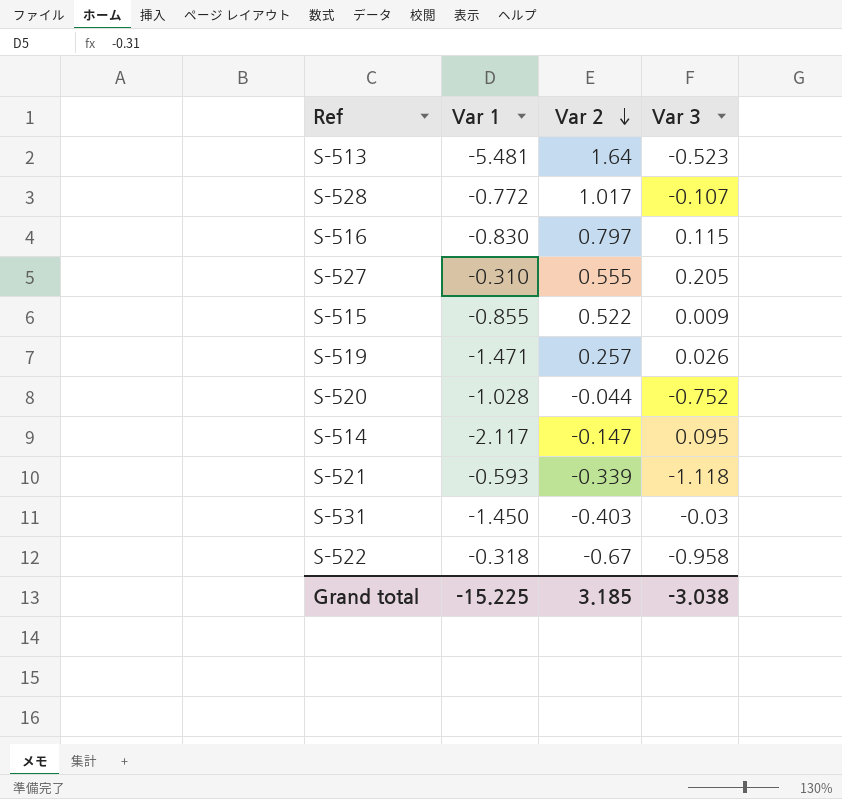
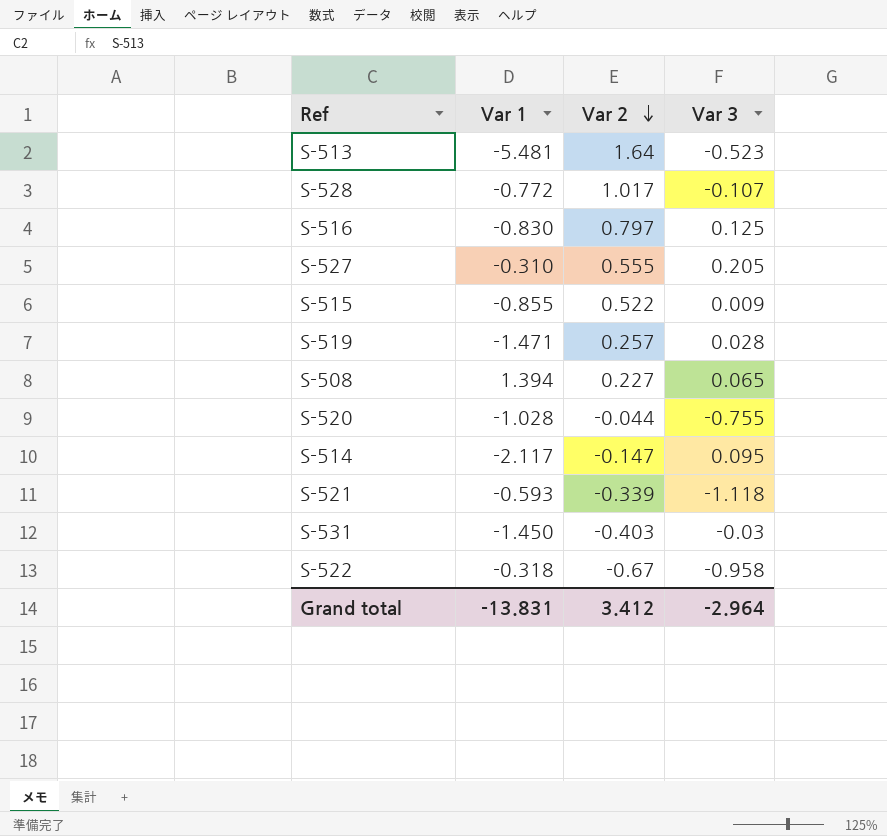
S-516 | Var 3: 0.115 -> 0.125
S-519 | Var 3: 0.026 -> 0.028
row S-508: none -> 1.394 | 0.227 | 0.065
S-520 | Var 3: -0.752 -> -0.755
Grand total | Var 1: -15.225 -> -13.831
Grand total | Var 2: 3.185 -> 3.412
Grand total | Var 3: -3.038 -> -2.964

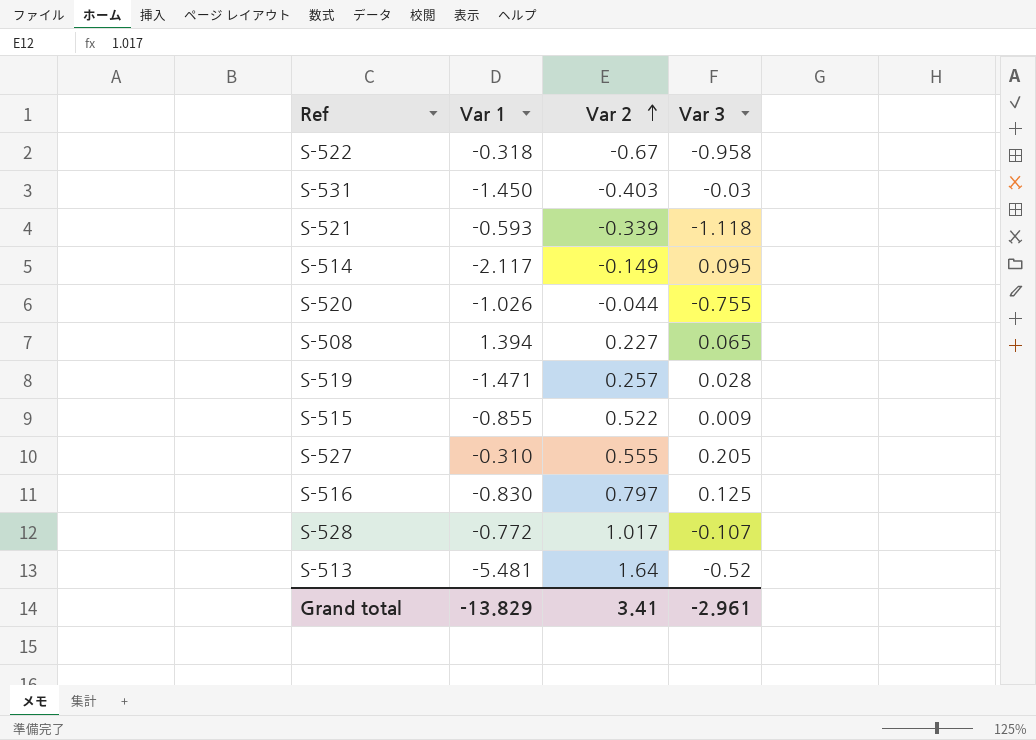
row order: Var 2 descending -> Var 2 ascending
S-514 | Var 2: -0.147 -> -0.149
S-520 | Var 1: -1.028 -> -1.026
S-513 | Var 3: -0.523 -> -0.52
Grand total | Var 1: -13.831 -> -13.829
Grand total | Var 2: 3.412 -> 3.41
Grand total | Var 3: -2.964 -> -2.961

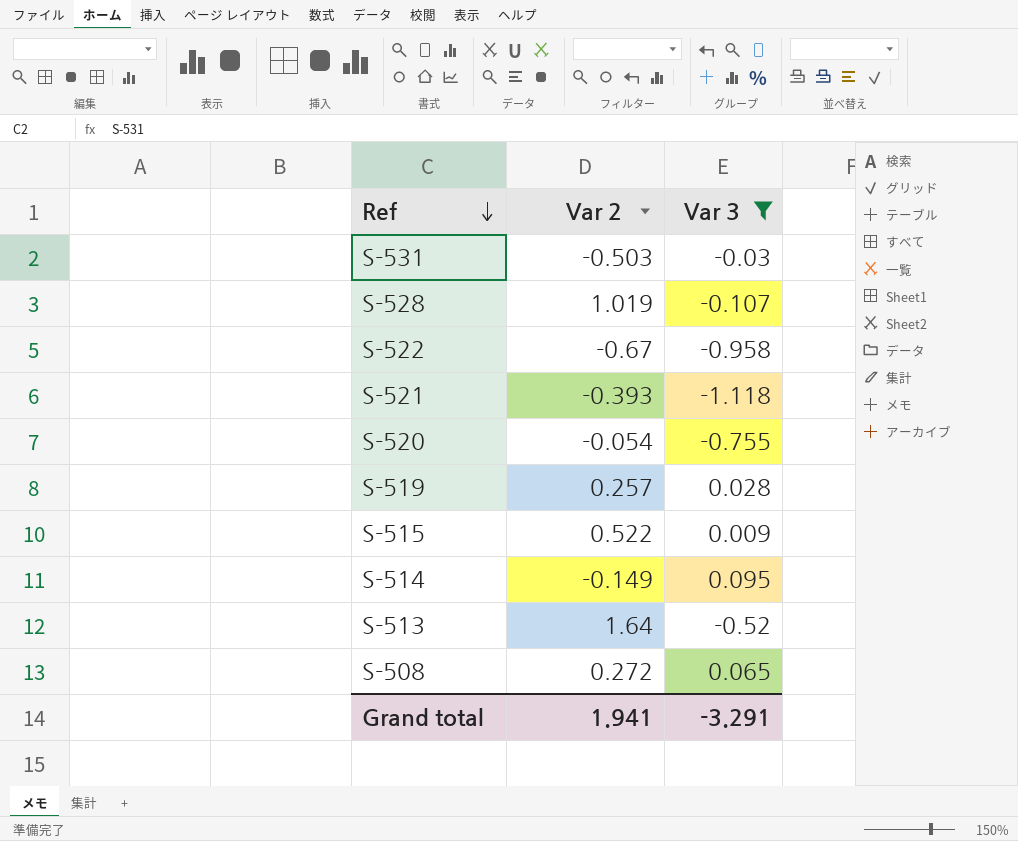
filter: none -> Var 3 <= 0.095
row order: Var 2 ascending -> Ref descending
column Var 1 | position: 2 -> none
S-531 | Var 2: -0.403 -> -0.503
S-528 | Var 2: 1.017 -> 1.019
S-521 | Var 2: -0.339 -> -0.393
S-520 | Var 2: -0.044 -> -0.054
S-508 | Var 2: 0.227 -> 0.272
Grand total | Var 2: 3.41 -> 1.941
Grand total | Var 3: -2.961 -> -3.291

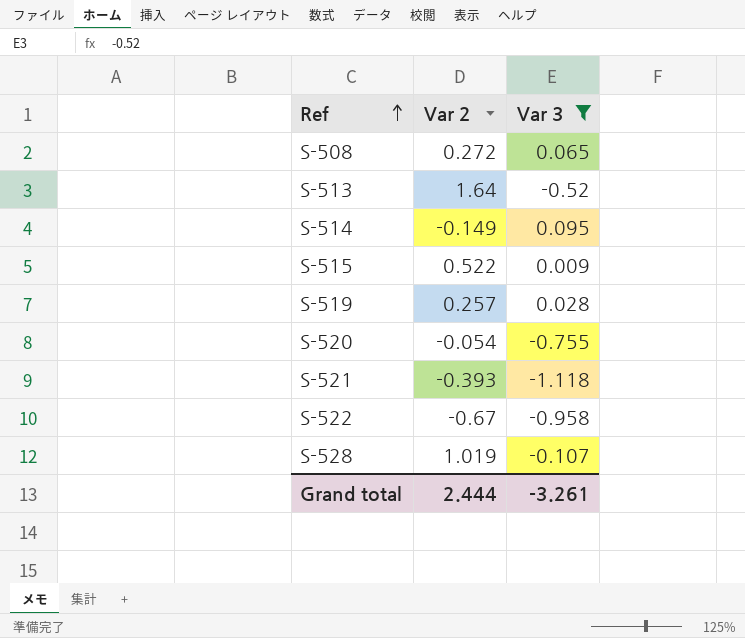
row order: Ref descending -> Ref ascending
row S-531: -0.503 | -0.03 -> none
Grand total | Var 2: 1.941 -> 2.444
Grand total | Var 3: -3.291 -> -3.261

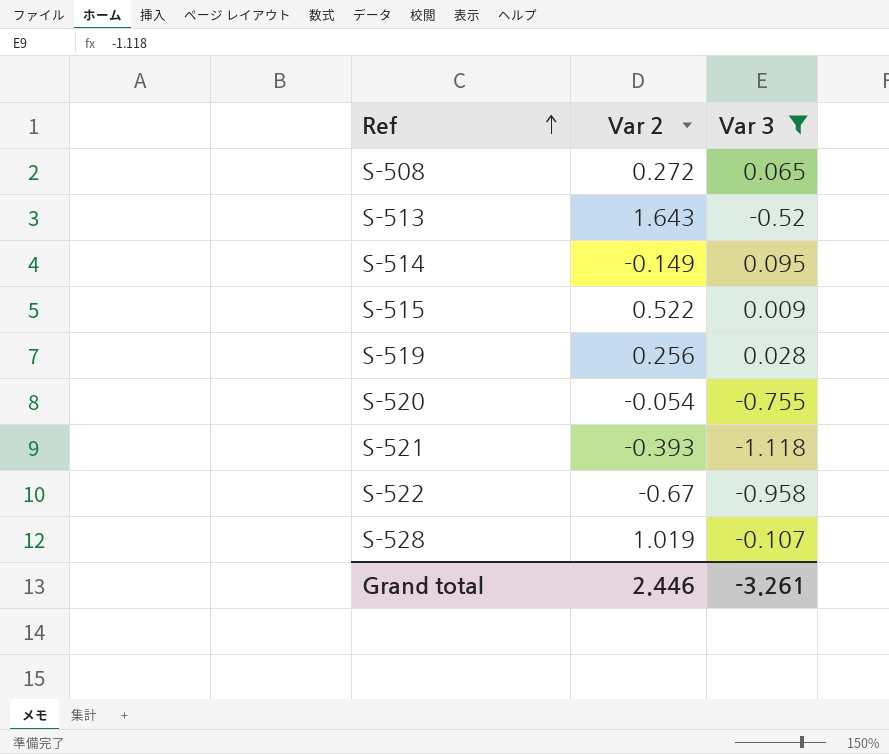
S-513 | Var 2: 1.64 -> 1.643
S-519 | Var 2: 0.257 -> 0.256
Grand total | Var 2: 2.444 -> 2.446

